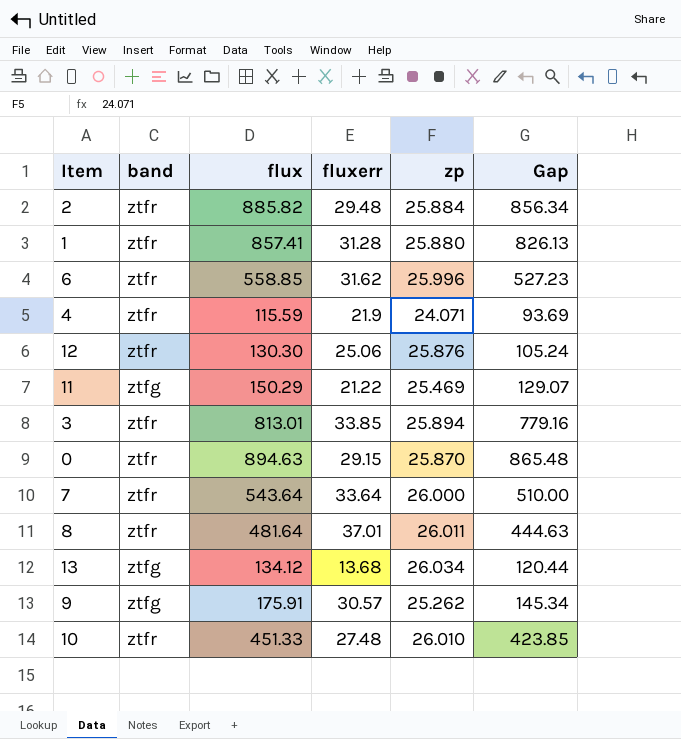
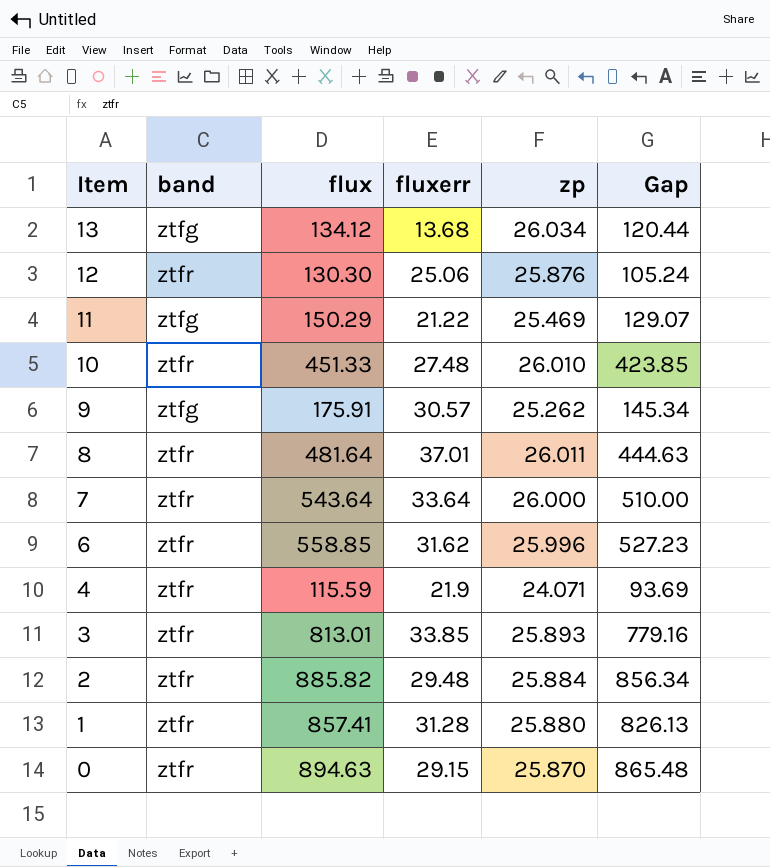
row order: none -> Item descending
3 | zp: 25.894 -> 25.893

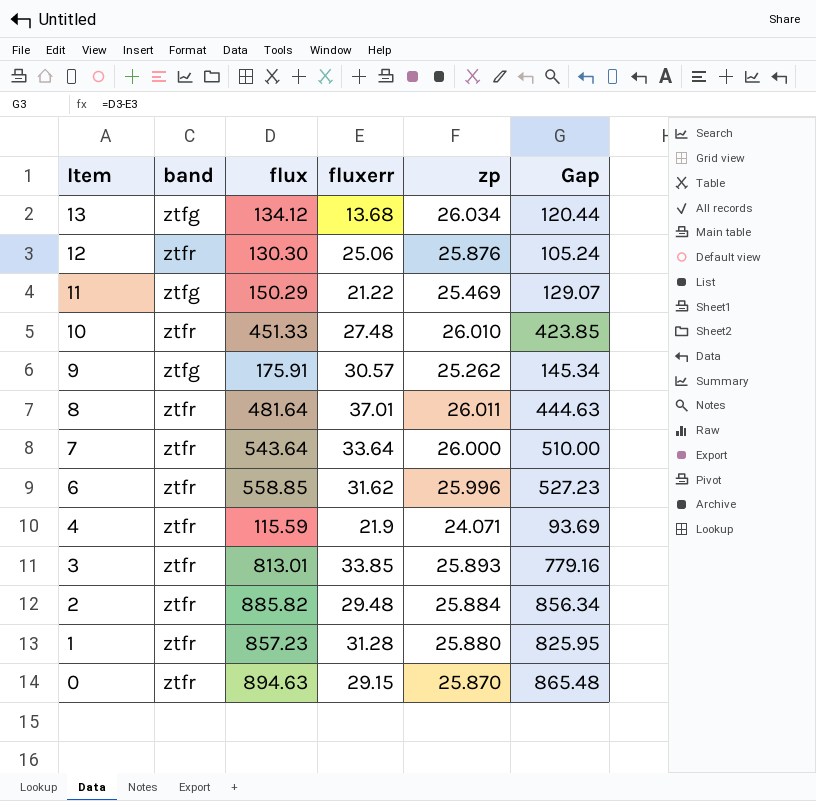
1 | flux: 857.41 -> 857.23
1 | Gap: 826.13 -> 825.95

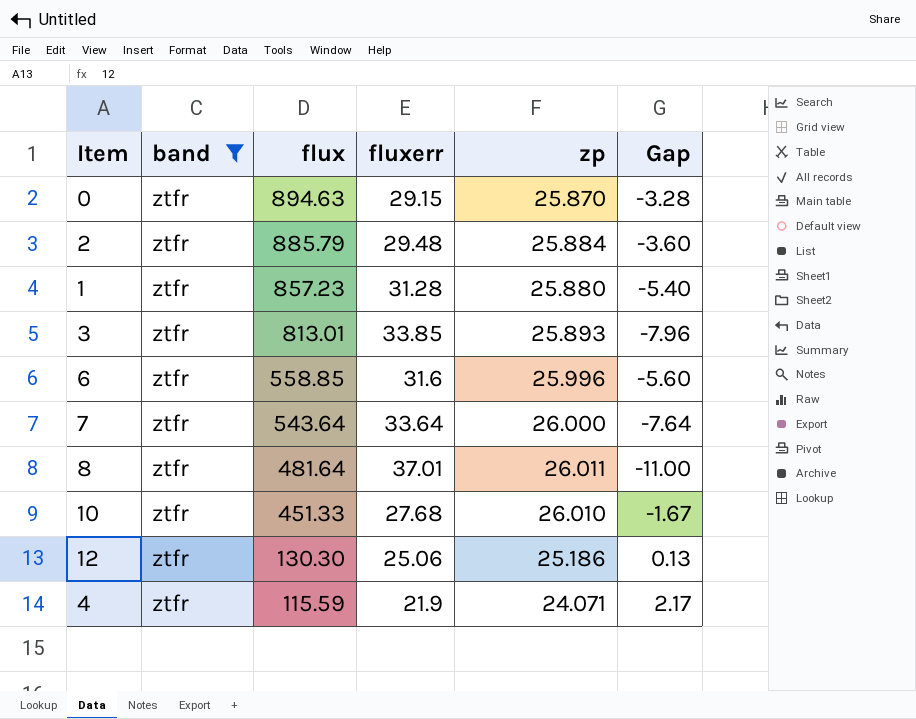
filter: none -> band = ztfr
row order: Item descending -> flux descending
column Gap | formula: [flux] - [fluxerr] -> [zp] - [fluxerr]
2 | flux: 885.82 -> 885.79
6 | fluxerr: 31.62 -> 31.6
10 | fluxerr: 27.48 -> 27.68
12 | zp: 25.876 -> 25.186

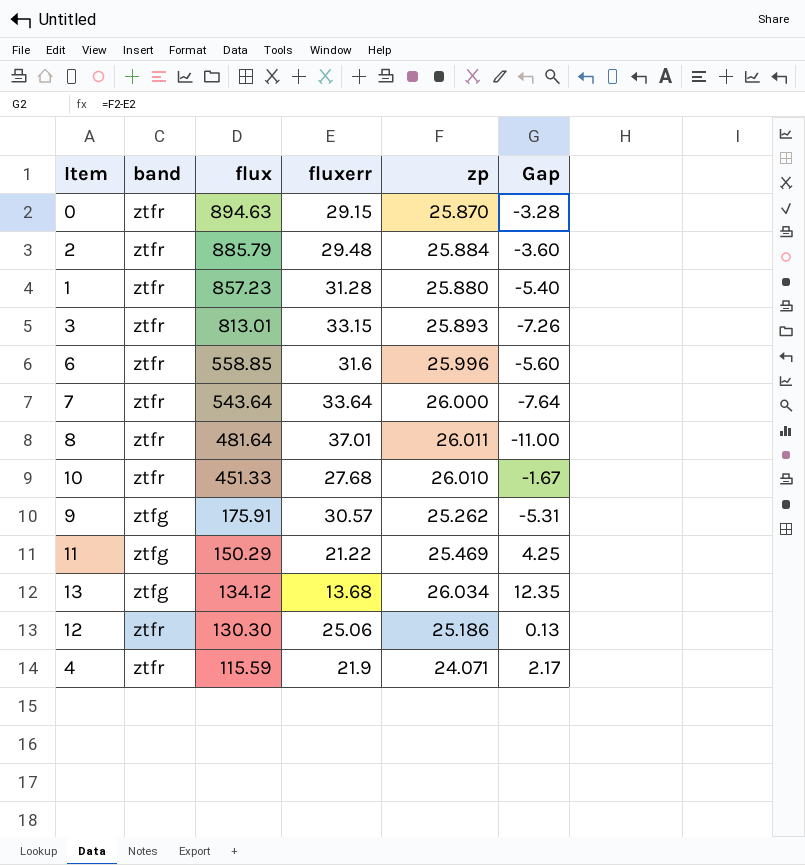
filter: band = ztfr -> none
3 | fluxerr: 33.85 -> 33.15
3 | Gap: -7.96 -> -7.26

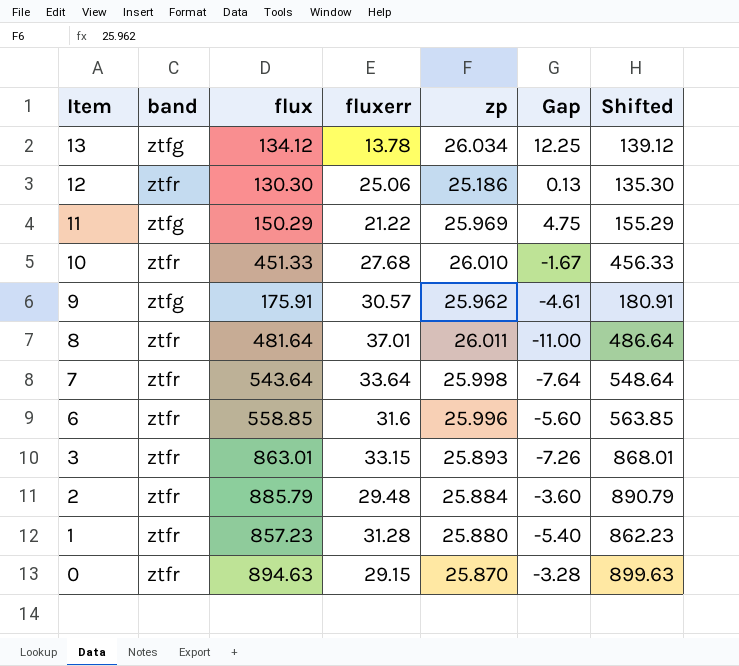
row order: flux descending -> Item descending
column Shifted | formula: none -> [flux] + 5
row 4: ztfr | 115.59 | 21.9 | 24.071 | 2.17 -> none
13 | fluxerr: 13.68 -> 13.78
13 | Gap: 12.35 -> 12.25
11 | zp: 25.469 -> 25.969
11 | Gap: 4.25 -> 4.75
9 | zp: 25.262 -> 25.962
9 | Gap: -5.31 -> -4.61
7 | zp: 26.000 -> 25.998
3 | flux: 813.01 -> 863.01

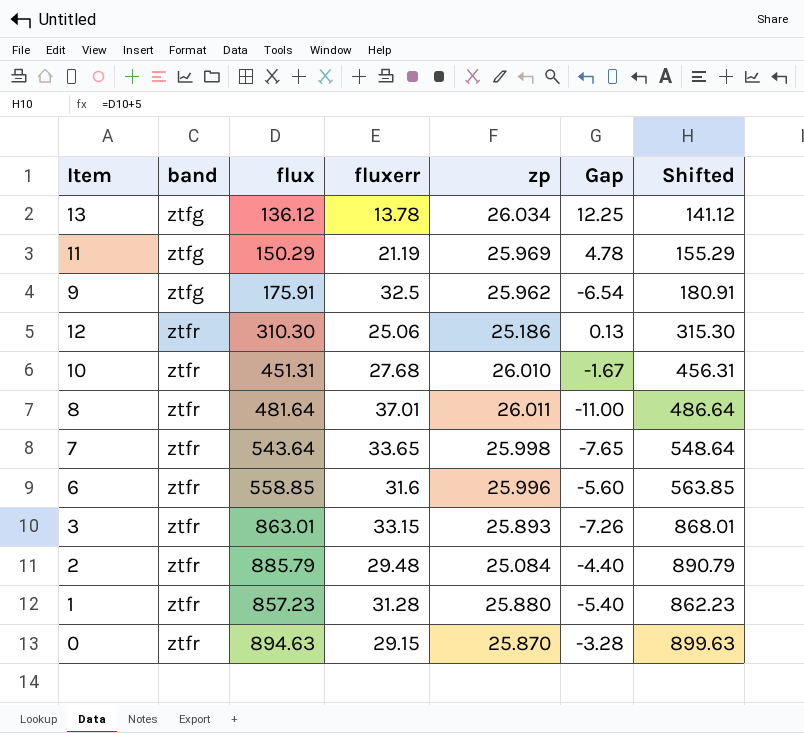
row order: Item descending -> band ascending
13 | flux: 134.12 -> 136.12
13 | Shifted: 139.12 -> 141.12
11 | fluxerr: 21.22 -> 21.19
11 | Gap: 4.75 -> 4.78
9 | fluxerr: 30.57 -> 32.5
9 | Gap: -4.61 -> -6.54
12 | flux: 130.30 -> 310.30
12 | Shifted: 135.30 -> 315.30
10 | flux: 451.33 -> 451.31
10 | Shifted: 456.33 -> 456.31
7 | fluxerr: 33.64 -> 33.65
7 | Gap: -7.64 -> -7.65
2 | zp: 25.884 -> 25.084
2 | Gap: -3.60 -> -4.40

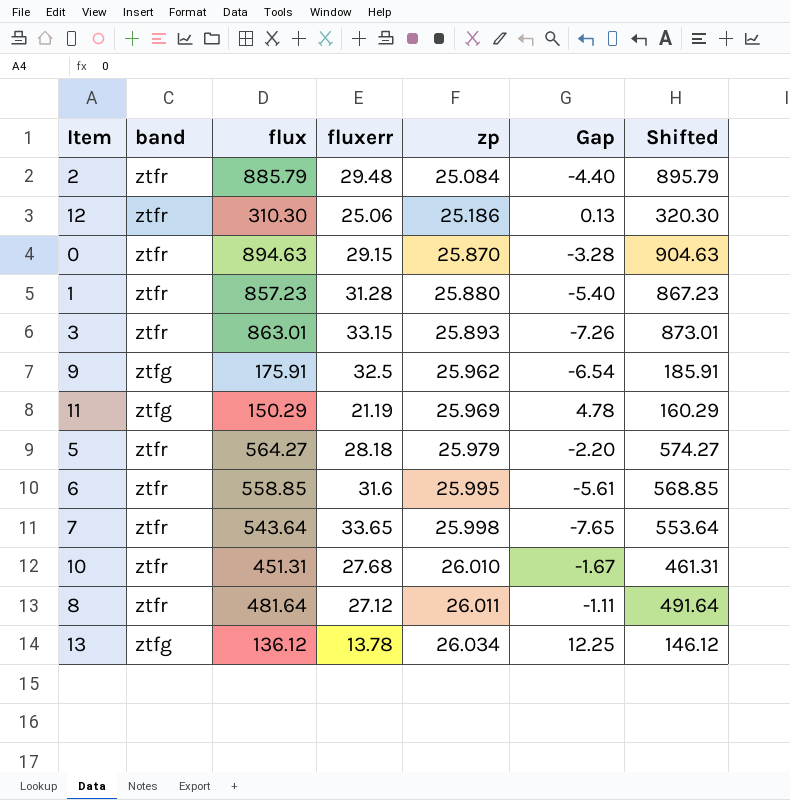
row order: band ascending -> zp ascending
column Shifted | formula: [flux] + 5 -> [flux] + 10
row 5: none -> ztfr | 564.27 | 28.18 | 25.979 | -2.20 | 574.27
6 | zp: 25.996 -> 25.995
6 | Gap: -5.60 -> -5.61
8 | fluxerr: 37.01 -> 27.12
8 | Gap: -11.00 -> -1.11

